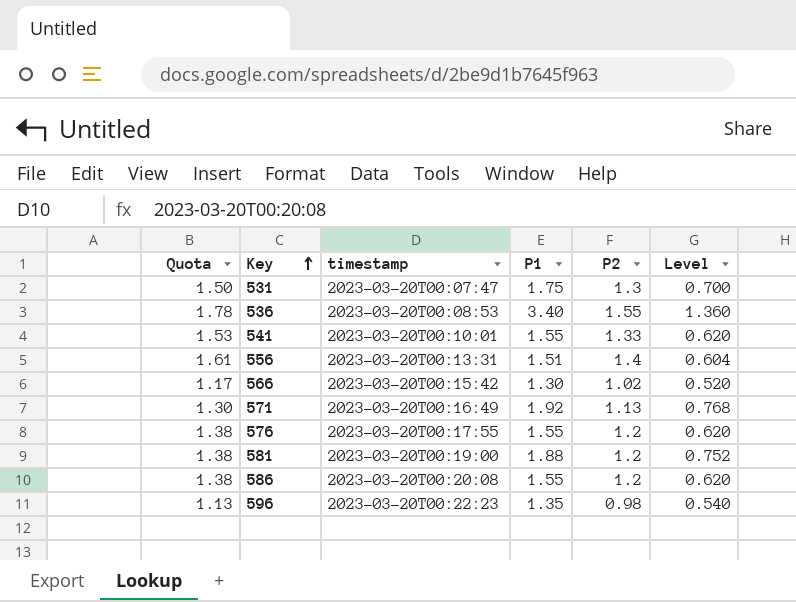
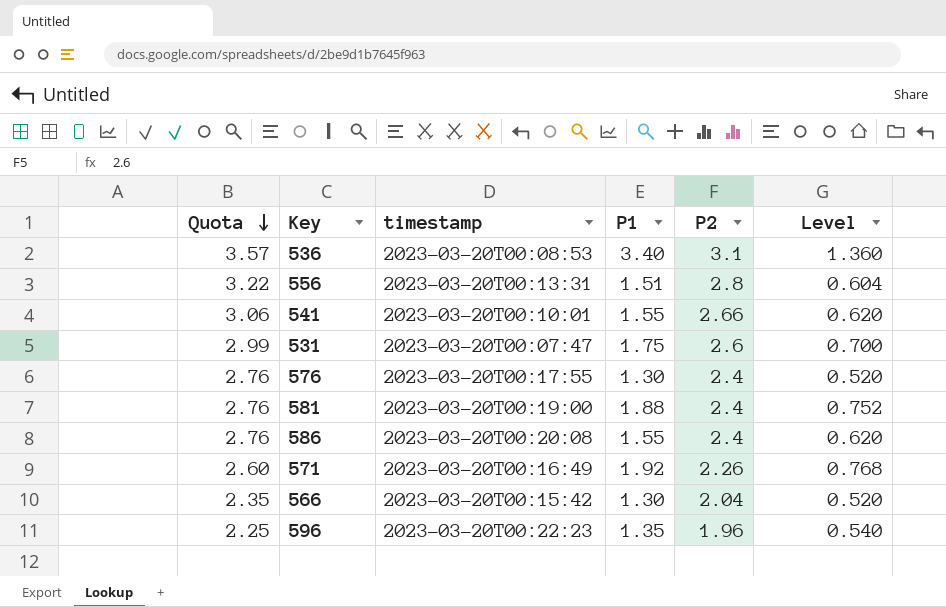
row order: Key ascending -> Quota descending
536 | Quota: 1.78 -> 3.57
536 | P2: 1.55 -> 3.1
556 | Quota: 1.61 -> 3.22
556 | P2: 1.4 -> 2.8
541 | Quota: 1.53 -> 3.06
541 | P2: 1.33 -> 2.66
531 | Quota: 1.50 -> 2.99
531 | P2: 1.3 -> 2.6
576 | Quota: 1.38 -> 2.76
576 | P1: 1.55 -> 1.30
576 | P2: 1.2 -> 2.4
576 | Level: 0.620 -> 0.520
581 | Quota: 1.38 -> 2.76
581 | P2: 1.2 -> 2.4
586 | Quota: 1.38 -> 2.76
586 | P2: 1.2 -> 2.4
571 | Quota: 1.30 -> 2.60
571 | P2: 1.13 -> 2.26
566 | Quota: 1.17 -> 2.35
566 | P2: 1.02 -> 2.04
596 | Quota: 1.13 -> 2.25
596 | P2: 0.98 -> 1.96

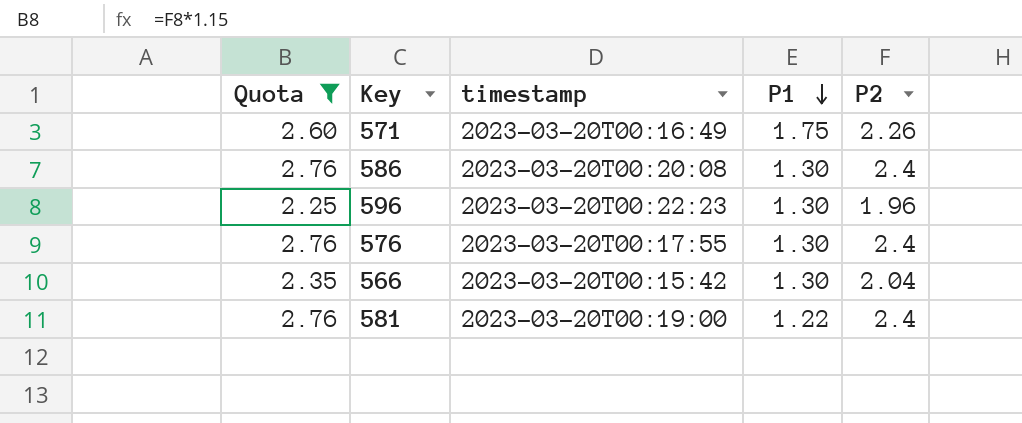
filter: none -> Quota <= 2.76
row order: Quota descending -> P1 descending
column Level | formula: [P1] * 0.4 -> none
571 | P1: 1.92 -> 1.75
586 | P1: 1.55 -> 1.30
596 | P1: 1.35 -> 1.30
581 | P1: 1.88 -> 1.22

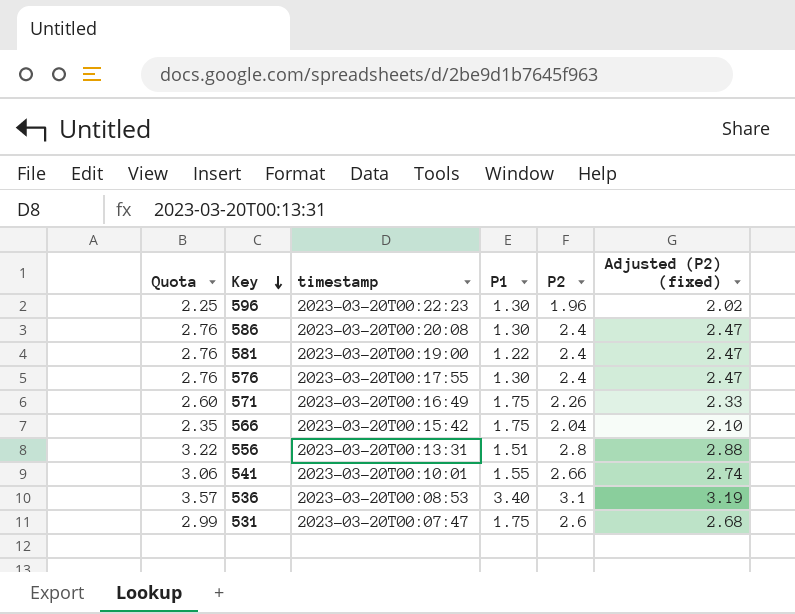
filter: Quota <= 2.76 -> none
row order: P1 descending -> Key descending
column Adjusted (P2) (fixed) | formula: none -> [P2] * 1.03
566 | P1: 1.30 -> 1.75

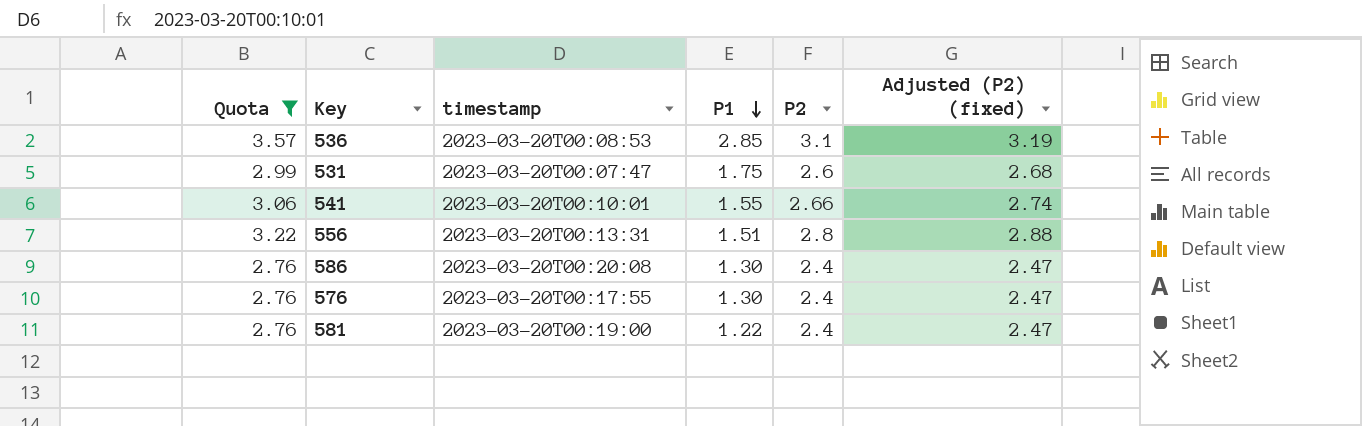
filter: none -> Quota >= 2.76
row order: Key descending -> P1 descending
536 | P1: 3.40 -> 2.85

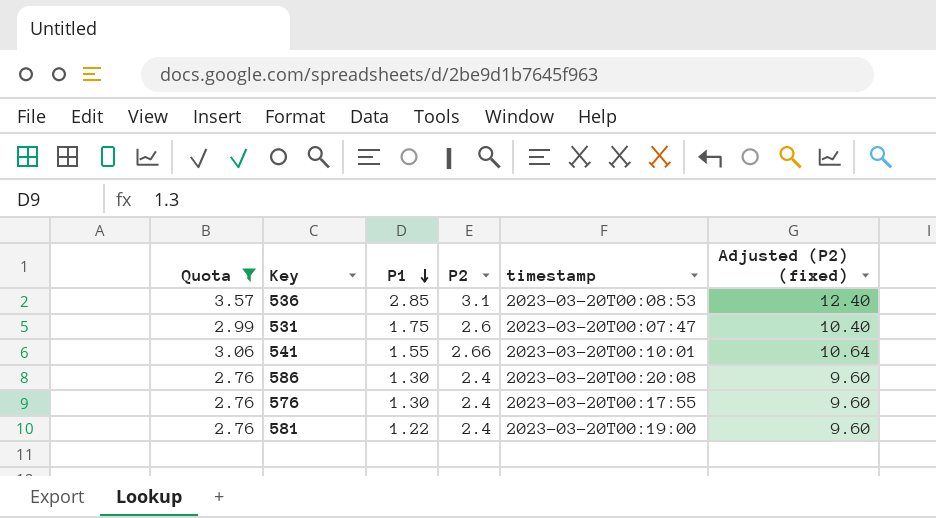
column timestamp | position: 3 -> 5
column Adjusted (P2) (fixed) | formula: [P2] * 1.03 -> [P2] * 4
row 556: 3.22 | 2023-03-20T00:13:31 | 1.51 | 2.8 | 2.88 -> none

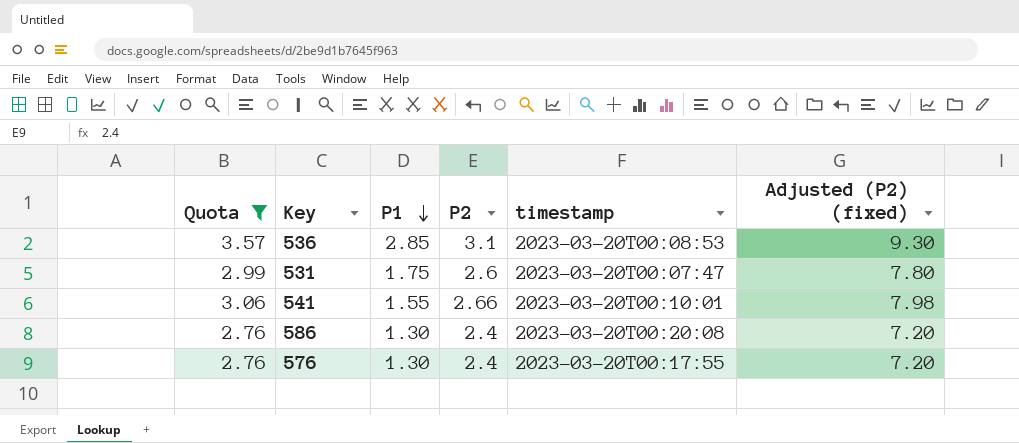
column Adjusted (P2) (fixed) | formula: [P2] * 4 -> [P2] * 3
row 581: 2.76 | 1.22 | 2.4 | 2023-03-20T00:19:00 | 9.60 -> none

